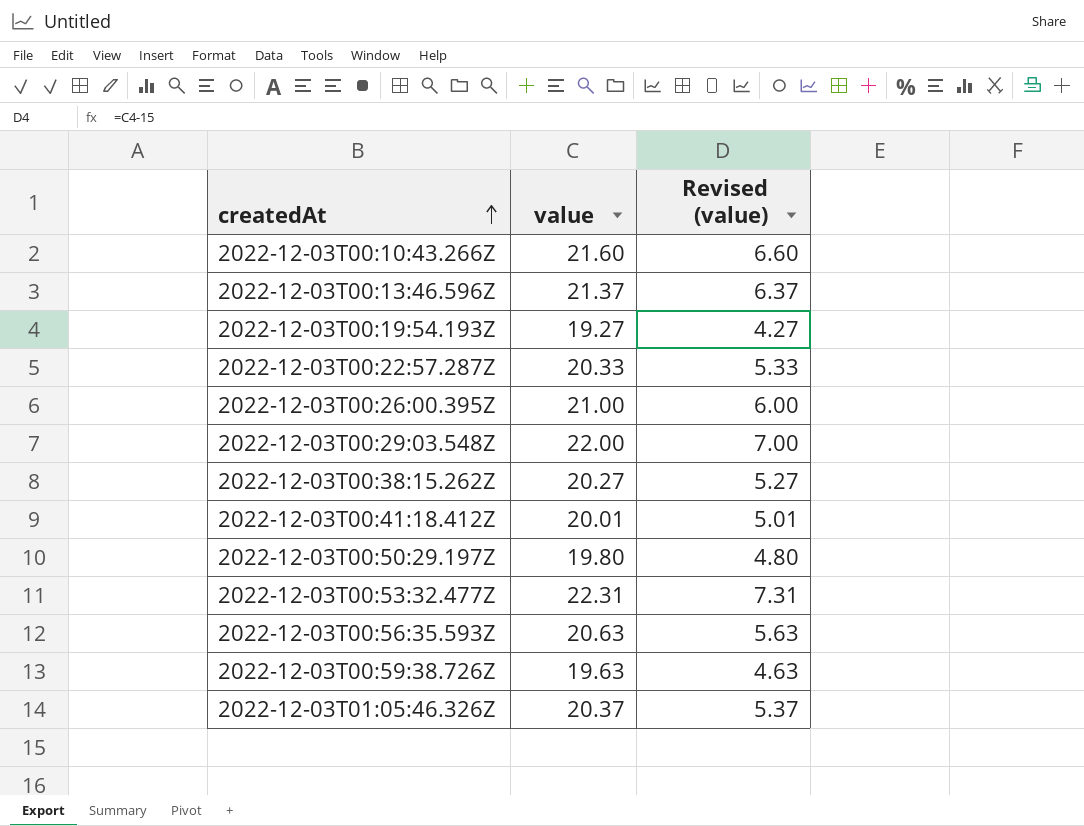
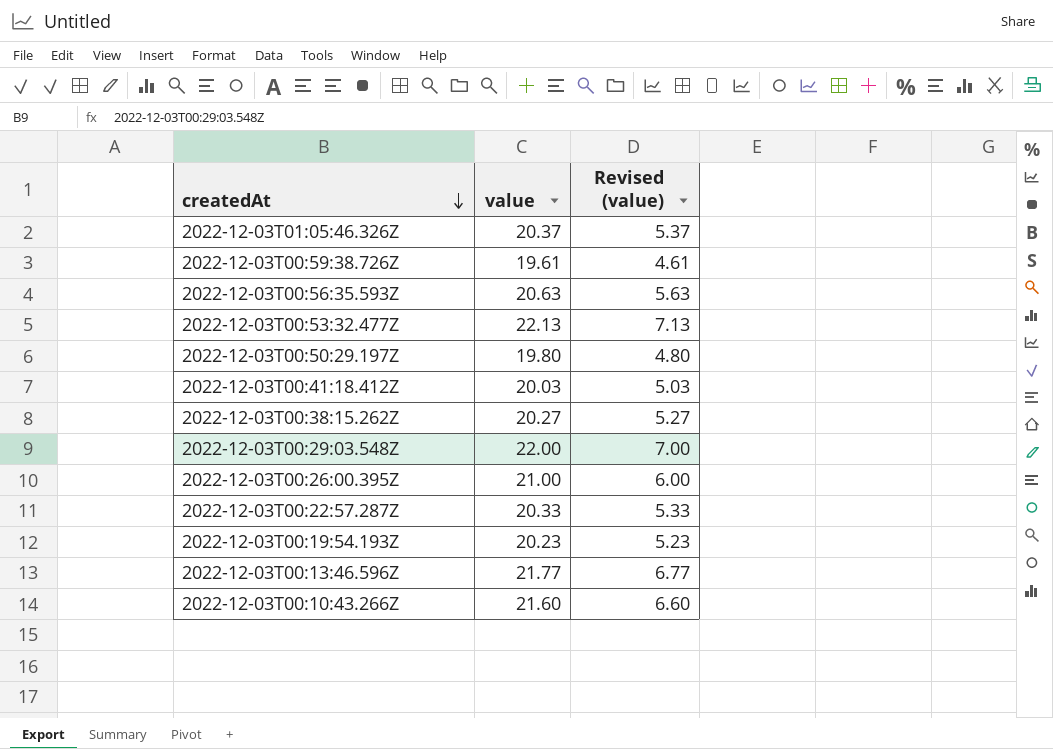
row order: createdAt ascending -> createdAt descending
2022-12-03T00:59:38.726Z | value: 19.63 -> 19.61
2022-12-03T00:59:38.726Z | Revised (value): 4.63 -> 4.61
2022-12-03T00:53:32.477Z | value: 22.31 -> 22.13
2022-12-03T00:53:32.477Z | Revised (value): 7.31 -> 7.13
2022-12-03T00:41:18.412Z | value: 20.01 -> 20.03
2022-12-03T00:41:18.412Z | Revised (value): 5.01 -> 5.03
2022-12-03T00:19:54.193Z | value: 19.27 -> 20.23
2022-12-03T00:19:54.193Z | Revised (value): 4.27 -> 5.23
2022-12-03T00:13:46.596Z | value: 21.37 -> 21.77
2022-12-03T00:13:46.596Z | Revised (value): 6.37 -> 6.77

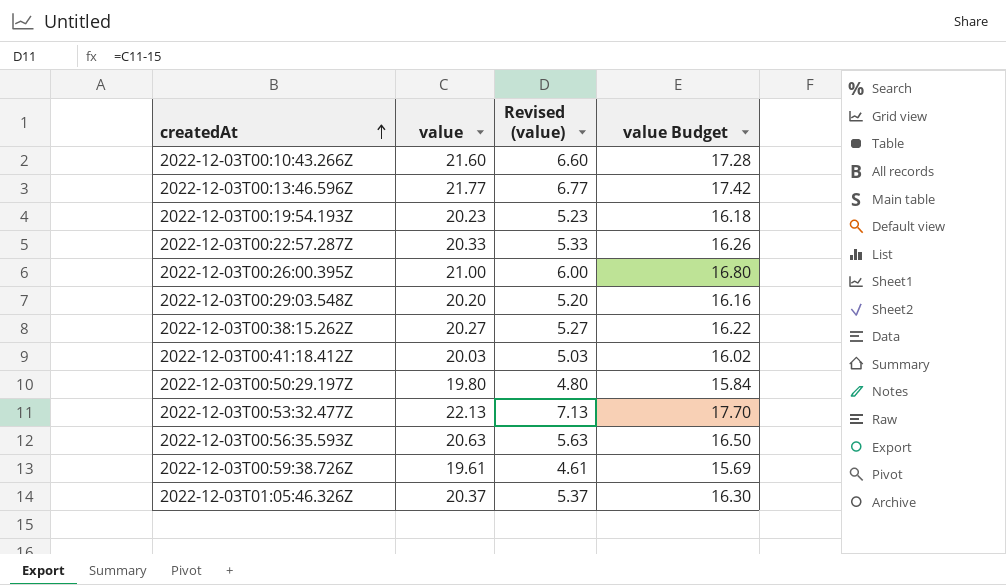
row order: createdAt descending -> createdAt ascending
column value Budget | formula: none -> [value] * 0.8
2022-12-03T00:29:03.548Z | value: 22.00 -> 20.20
2022-12-03T00:29:03.548Z | Revised (value): 7.00 -> 5.20

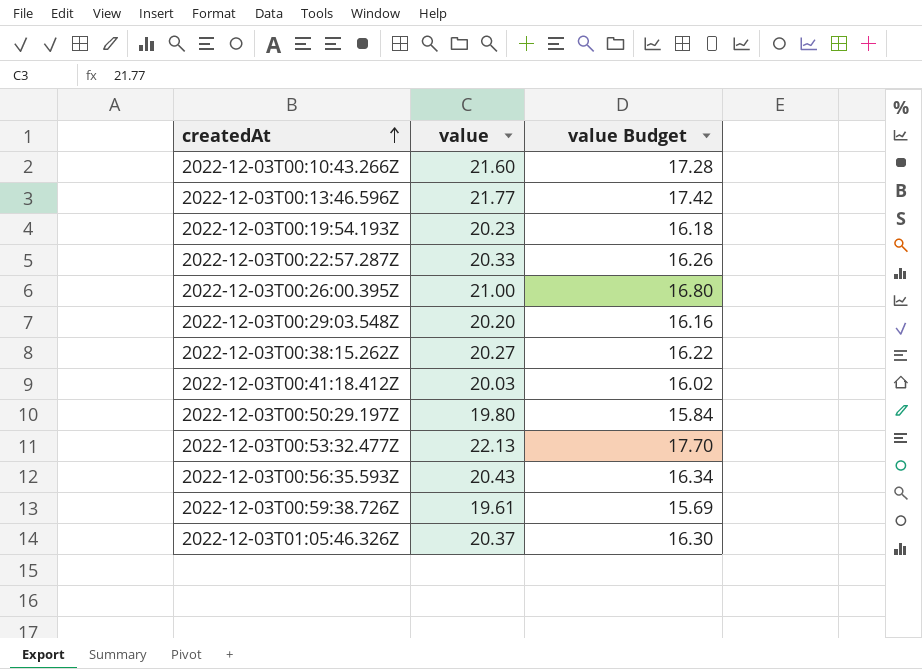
column Revised (value) | formula: [value] - 15 -> none
2022-12-03T00:56:35.593Z | value: 20.63 -> 20.43
2022-12-03T00:56:35.593Z | value Budget: 16.50 -> 16.34

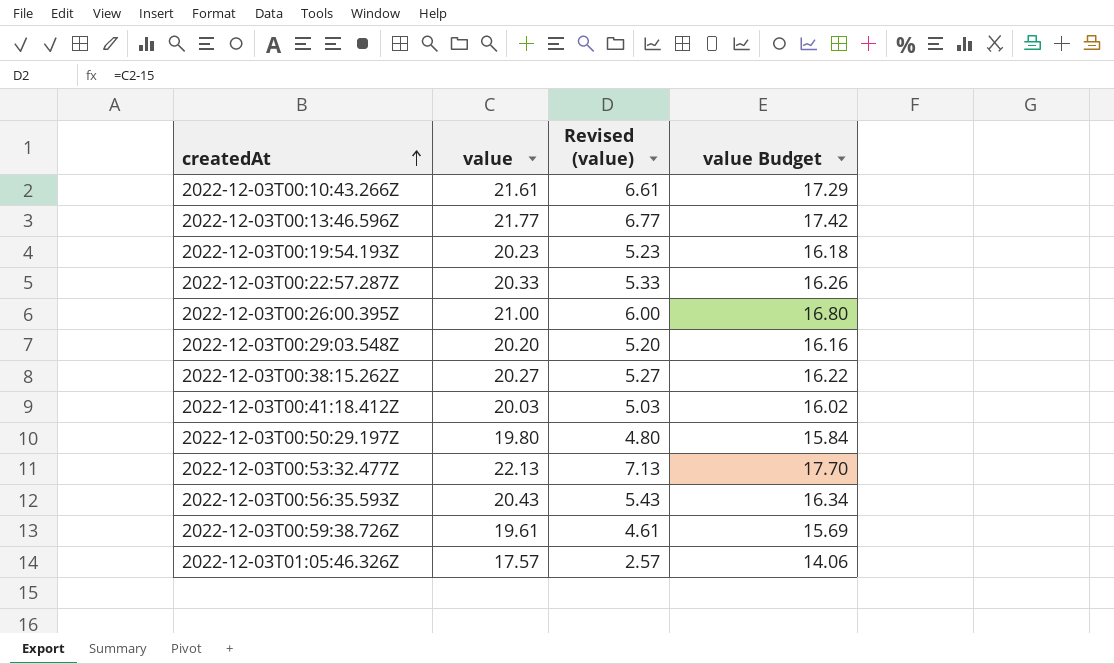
column Revised (value) | formula: none -> [value] - 15
2022-12-03T00:10:43.266Z | value: 21.60 -> 21.61
2022-12-03T00:10:43.266Z | value Budget: 17.28 -> 17.29
2022-12-03T01:05:46.326Z | value: 20.37 -> 17.57
2022-12-03T01:05:46.326Z | value Budget: 16.30 -> 14.06

